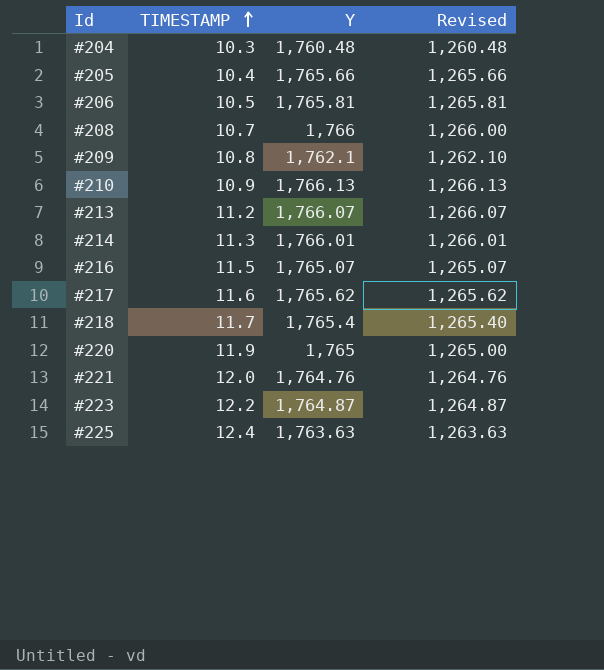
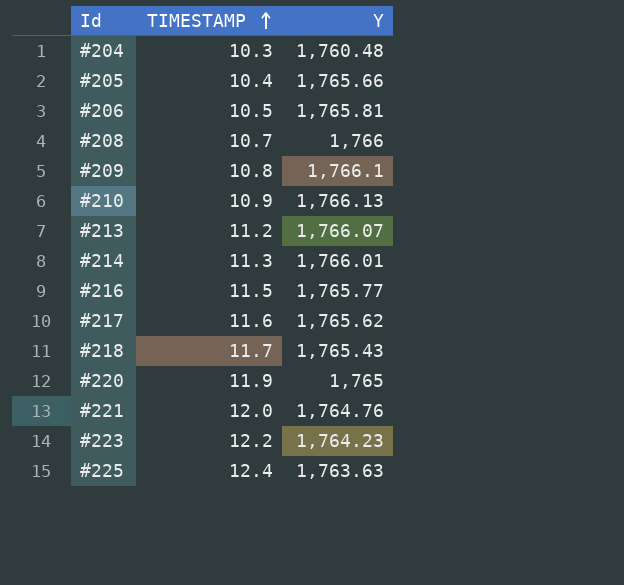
column Revised | formula: [Y] - 500 -> none
#209 | Y: 1,762.1 -> 1,766.1
#216 | Y: 1,765.07 -> 1,765.77
#218 | Y: 1,765.4 -> 1,765.43
#223 | Y: 1,764.87 -> 1,764.23

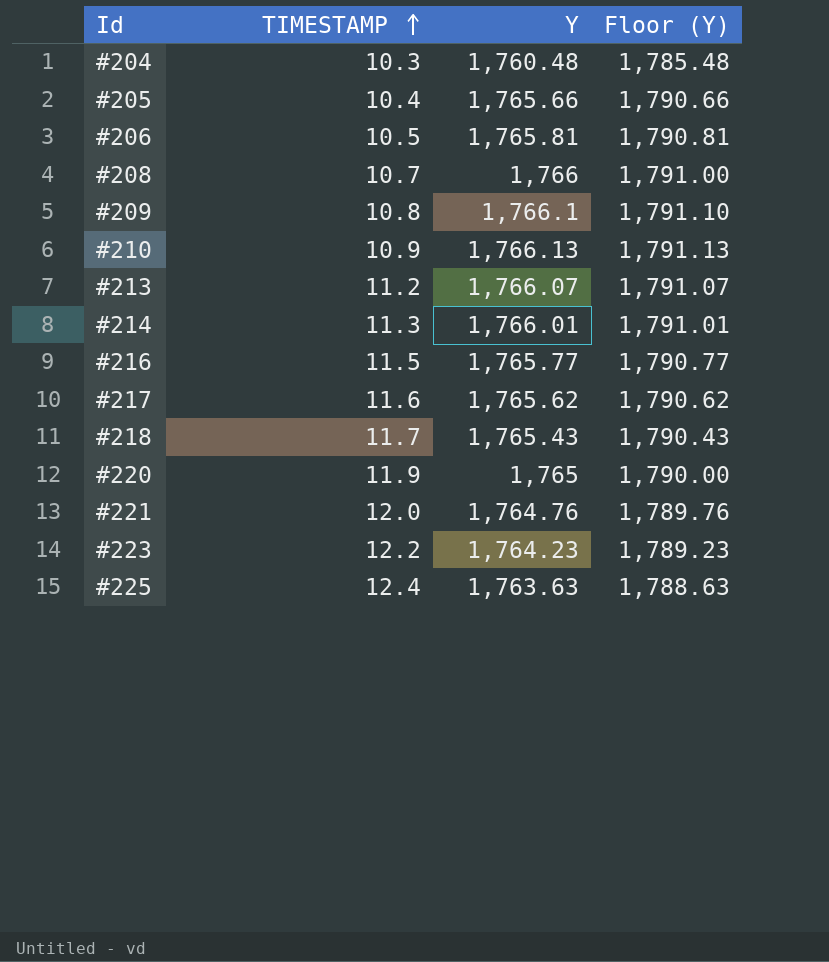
column Floor (Y) | formula: none -> [Y] + 25

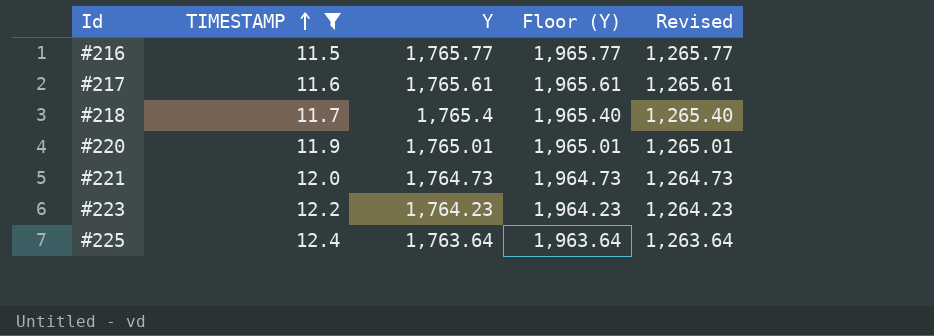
filter: none -> TIMESTAMP >= 11.5
column Floor (Y) | formula: [Y] + 25 -> [Y] + 200
column Revised | formula: none -> [Y] - 500
#217 | Y: 1,765.62 -> 1,765.61
#218 | Y: 1,765.43 -> 1,765.4
#220 | Y: 1,765 -> 1,765.01
#221 | Y: 1,764.76 -> 1,764.73
#225 | Y: 1,763.63 -> 1,763.64

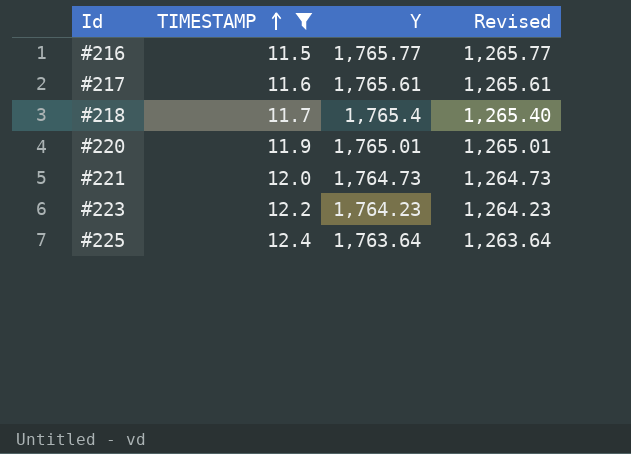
column Floor (Y) | formula: [Y] + 200 -> none

